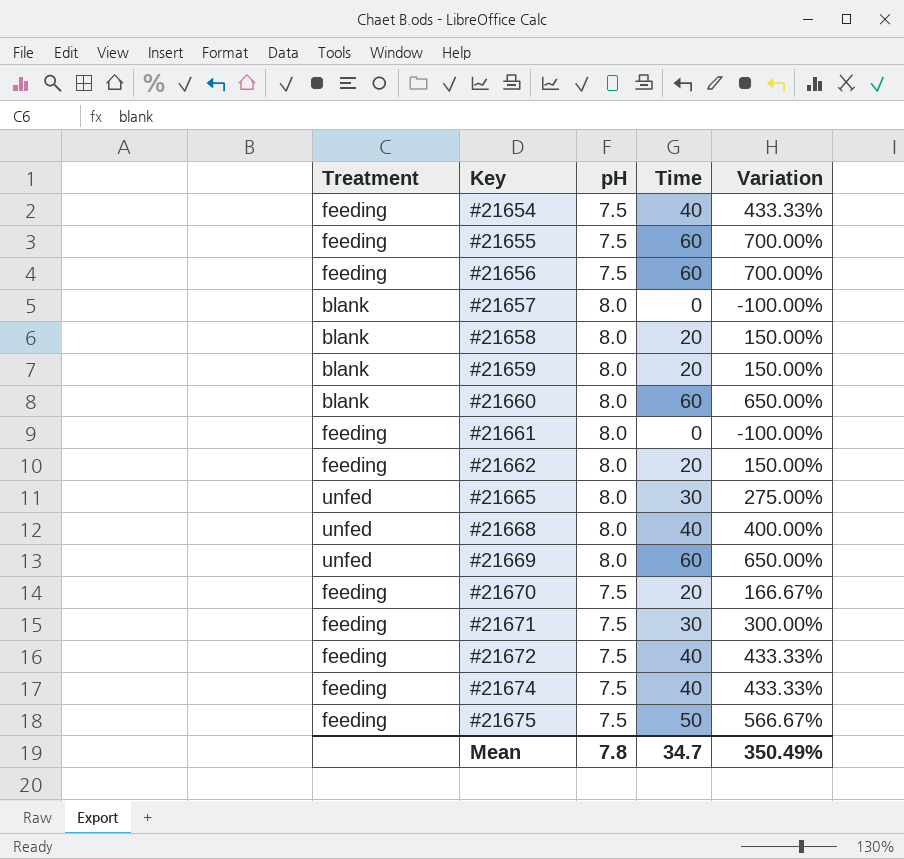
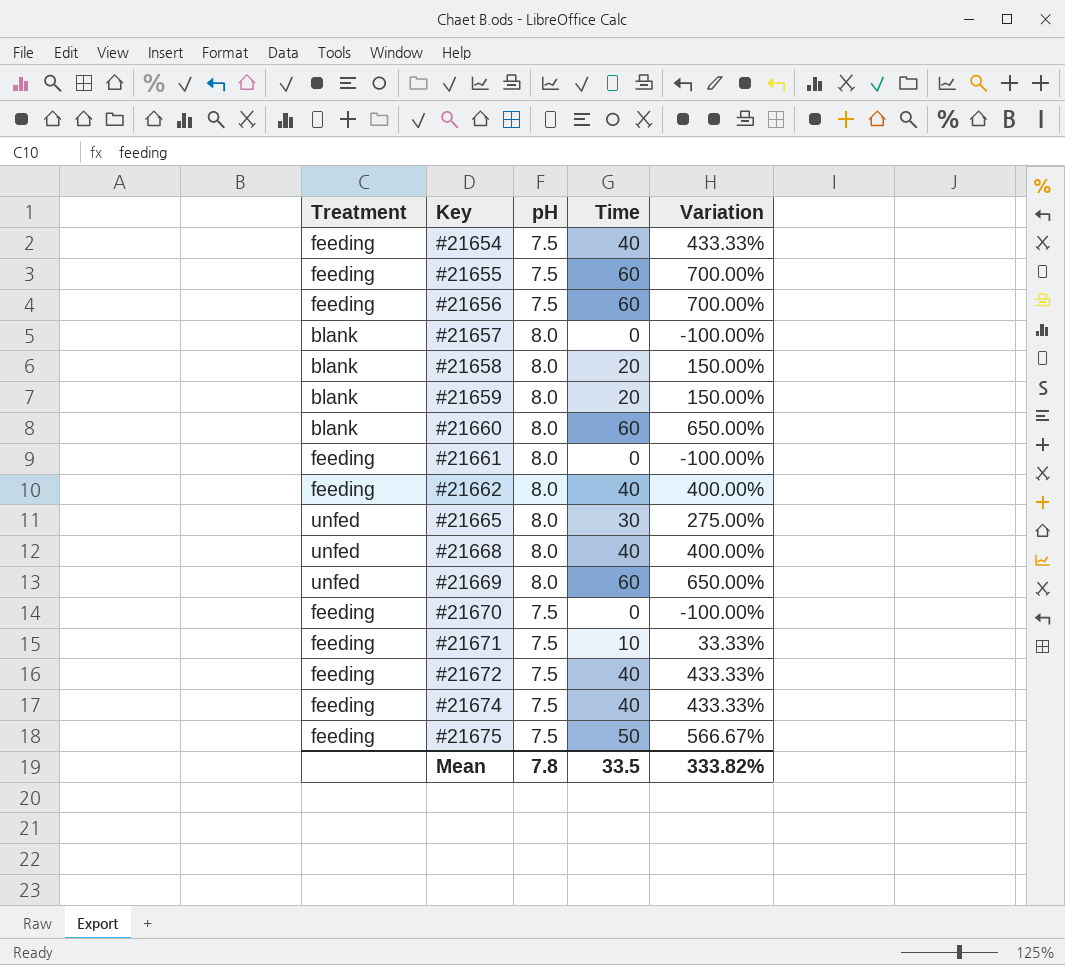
#21662 | Time: 20 -> 40
#21662 | Variation: 150.00% -> 400.00%
#21670 | Time: 20 -> 0
#21670 | Variation: 166.67% -> -100.00%
#21671 | Time: 30 -> 10
#21671 | Variation: 300.00% -> 33.33%
Mean | Time: 34.7 -> 33.5
Mean | Variation: 350.49% -> 333.82%

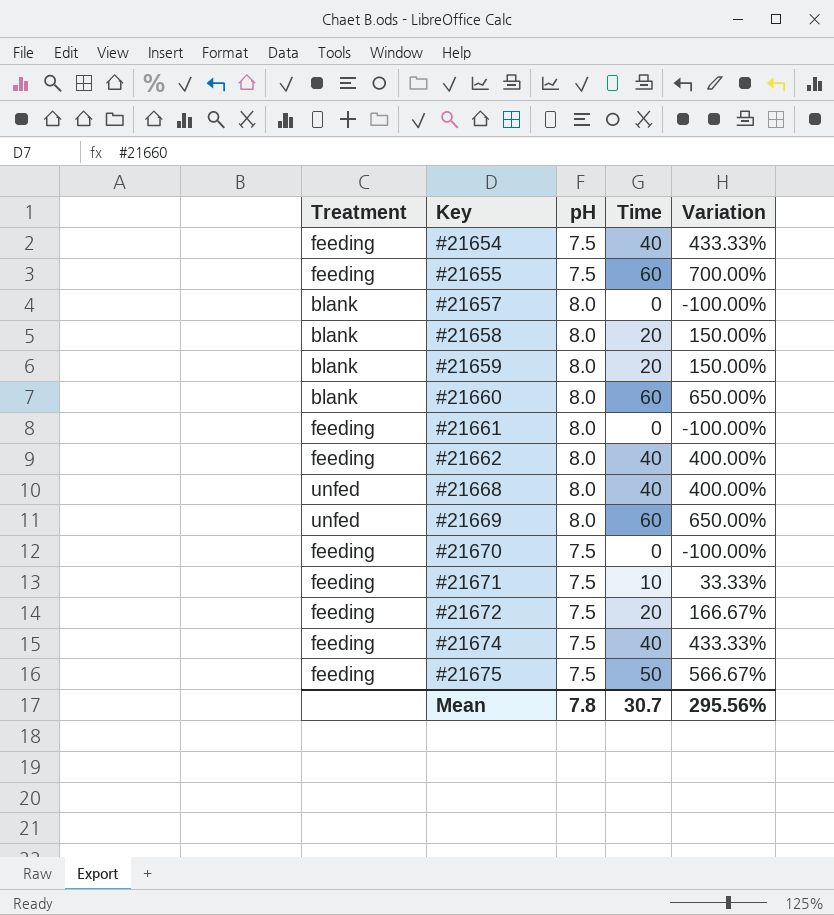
row #21656: feeding | 7.5 | 60 | 700.00% -> none
row #21665: unfed | 8.0 | 30 | 275.00% -> none
#21672 | Time: 40 -> 20
#21672 | Variation: 433.33% -> 166.67%
Mean | Time: 33.5 -> 30.7
Mean | Variation: 333.82% -> 295.56%

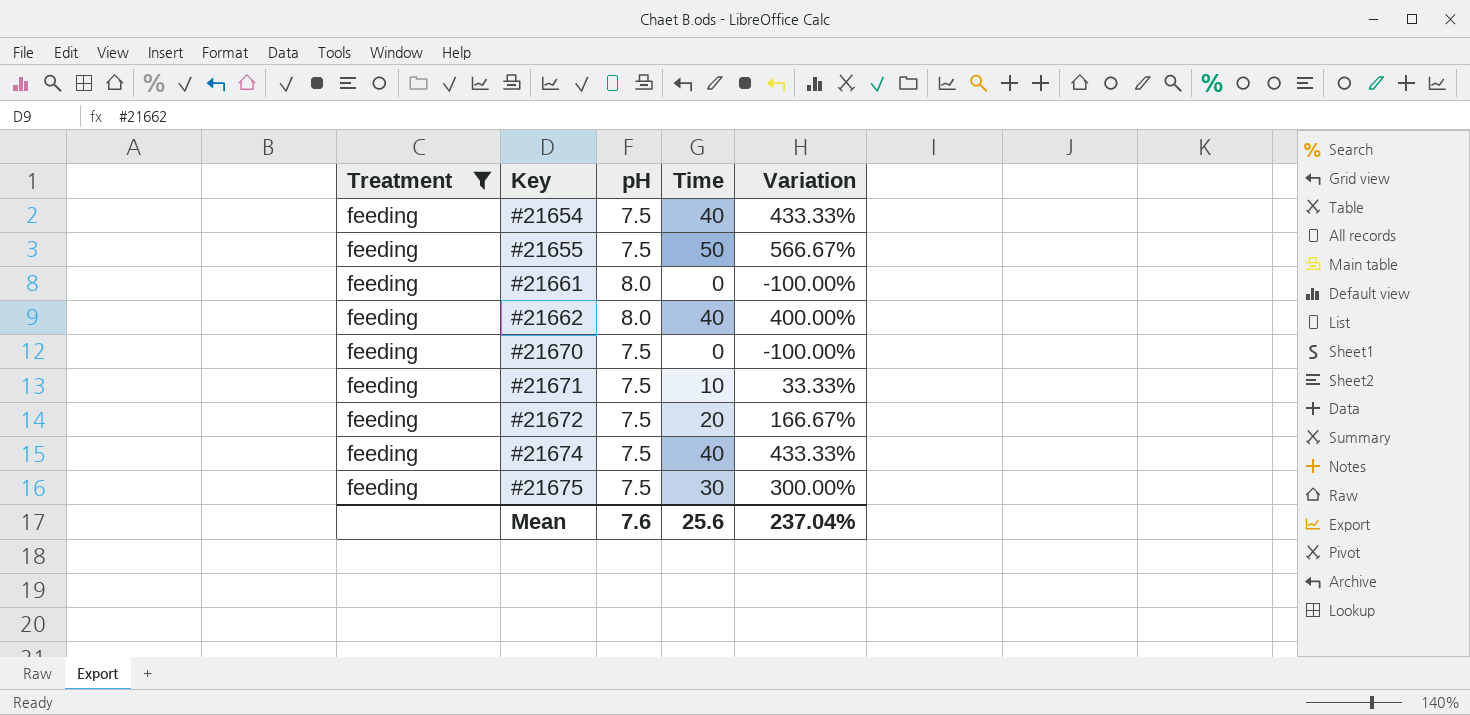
filter: none -> Treatment = feeding
#21655 | Time: 60 -> 50
#21655 | Variation: 700.00% -> 566.67%
#21675 | Time: 50 -> 30
#21675 | Variation: 566.67% -> 300.00%
Mean | pH: 7.8 -> 7.6
Mean | Time: 30.7 -> 25.6
Mean | Variation: 295.56% -> 237.04%

